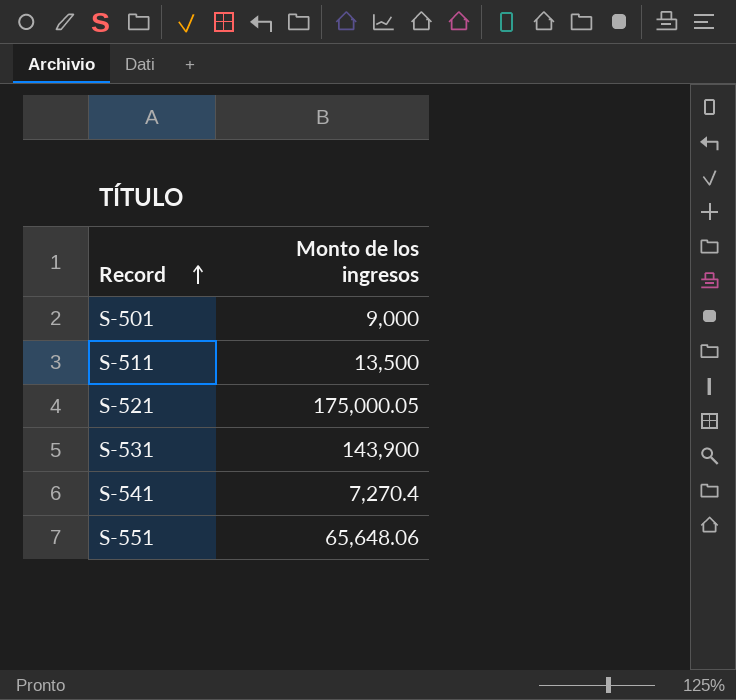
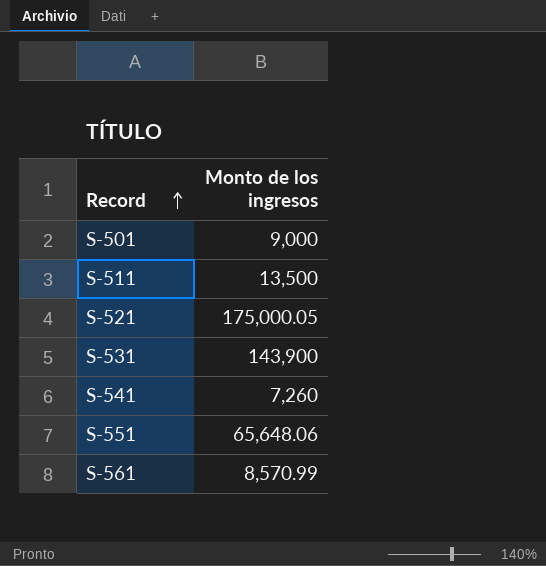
S-541 | Monto de los ingresos: 7,270.4 -> 7,260
row S-561: none -> 8,570.99

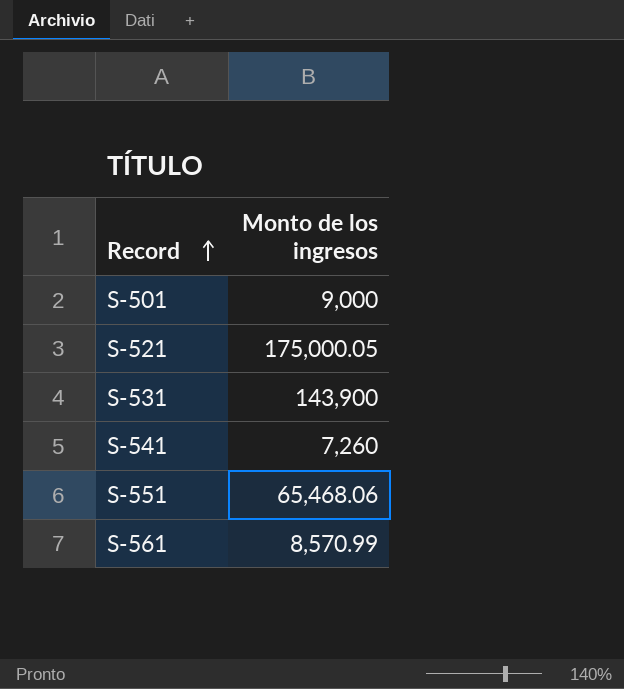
row S-511: 13,500 -> none
S-551 | Monto de los ingresos: 65,648.06 -> 65,468.06

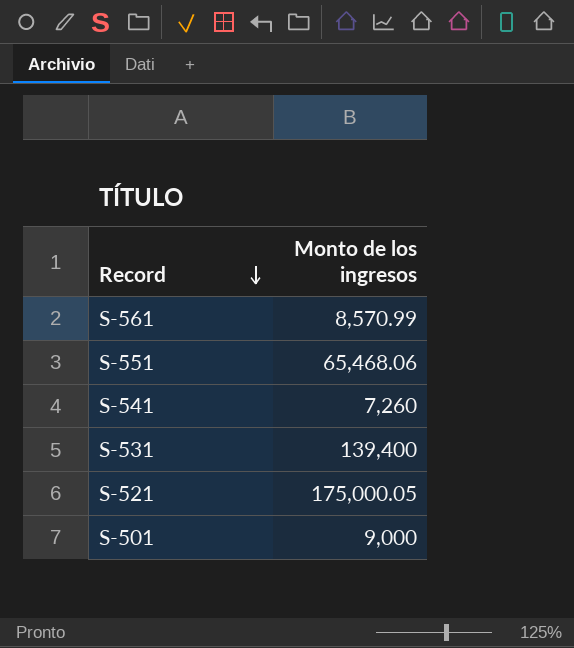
row order: Record ascending -> Record descending
S-531 | Monto de los ingresos: 143,900 -> 139,400

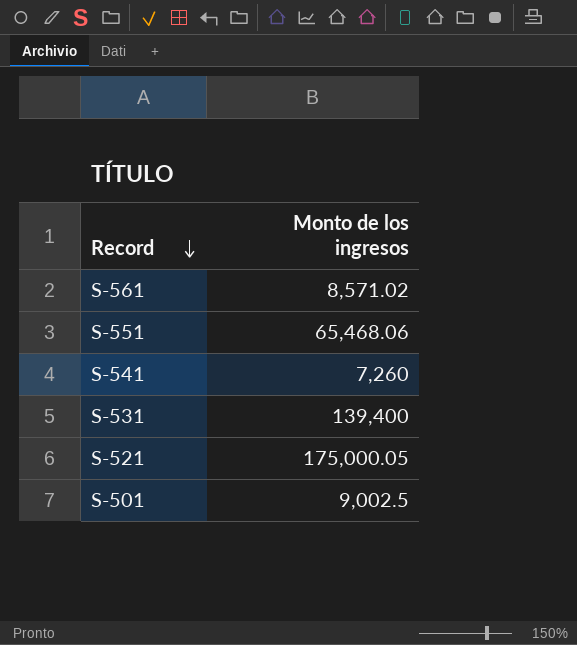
S-561 | Monto de los ingresos: 8,570.99 -> 8,571.02
S-501 | Monto de los ingresos: 9,000 -> 9,002.5

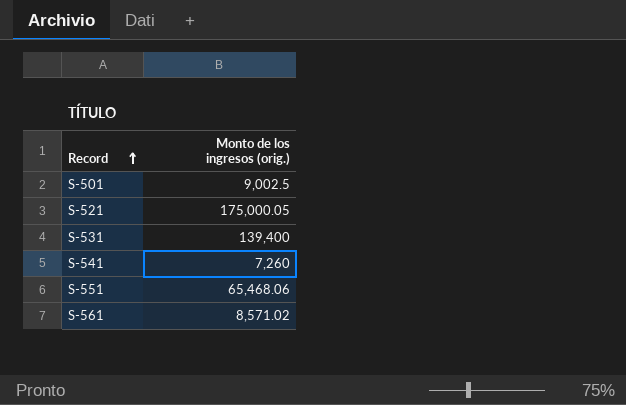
row order: Record descending -> Record ascending
column name: Monto de los ingresos -> Monto de los ingresos (orig.)

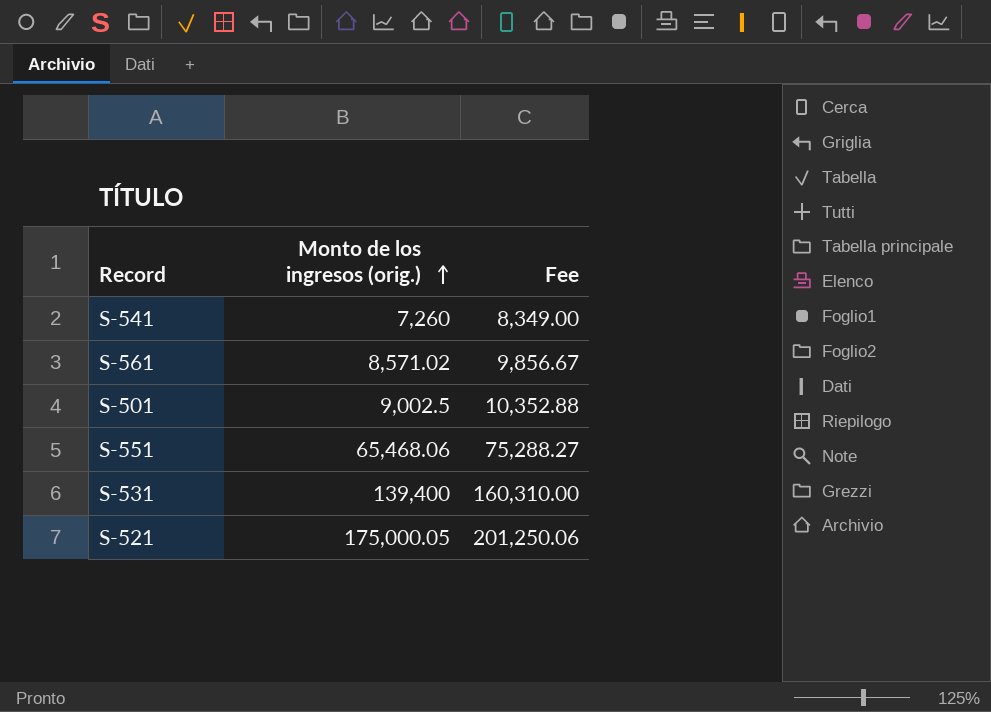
row order: Record ascending -> Monto de los ingresos (orig.) ascending
column Fee | formula: none -> [Monto de los ingresos (orig.)] * 1.15

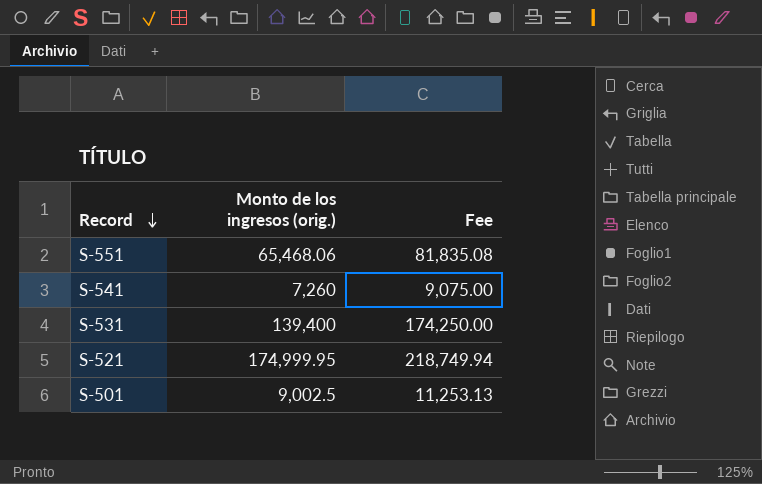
row order: Monto de los ingresos (orig.) ascending -> Record descending
column Fee | formula: [Monto de los ingresos (orig.)] * 1.15 -> [Monto de los ingresos (orig.)] * 1.25
row S-561: 8,571.02 | 9,856.67 -> none
S-521 | Monto de los ingresos (orig.): 175,000.05 -> 174,999.95

